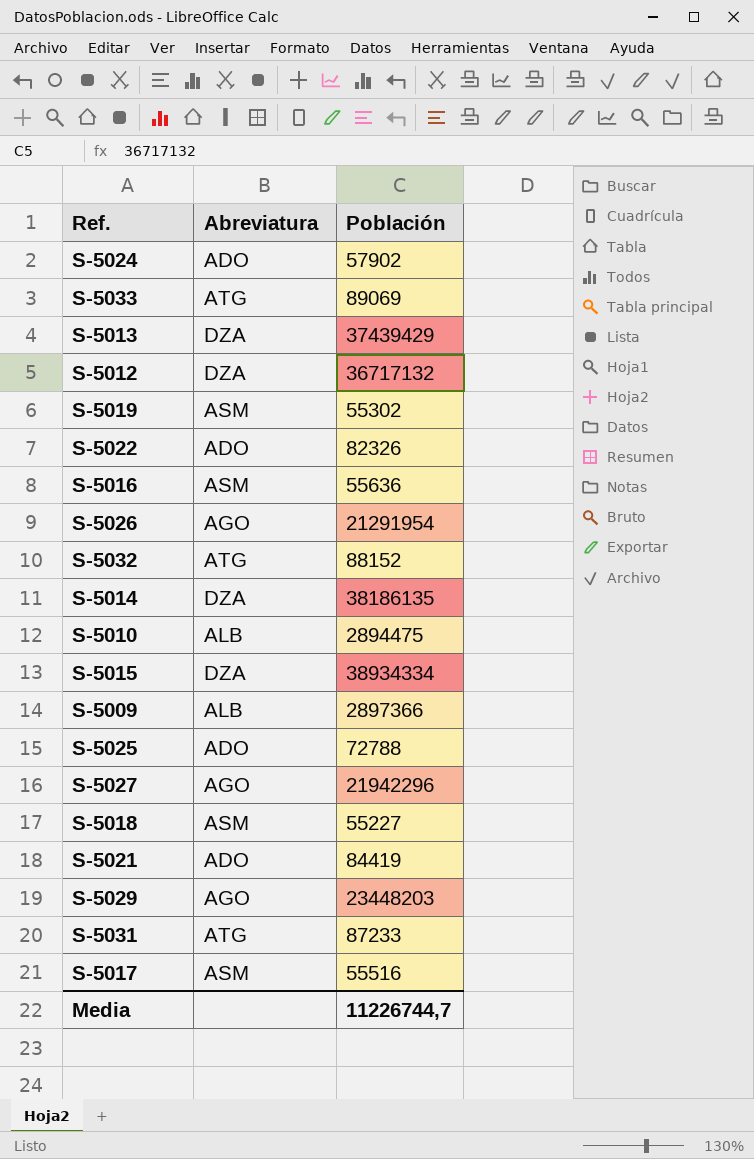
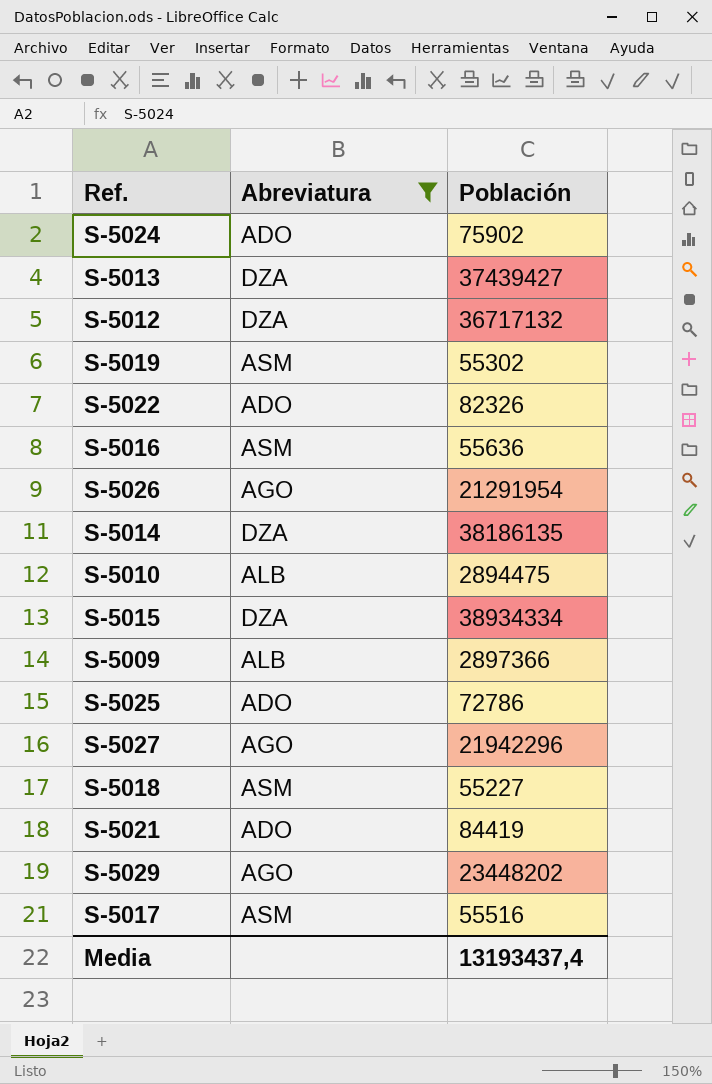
filter: none -> Abreviatura != ATG
S-5024 | Población: 57902 -> 75902
S-5013 | Población: 37439429 -> 37439427
S-5025 | Población: 72788 -> 72786
S-5029 | Población: 23448203 -> 23448202
Media | Población: 11226744,7 -> 13193437,4

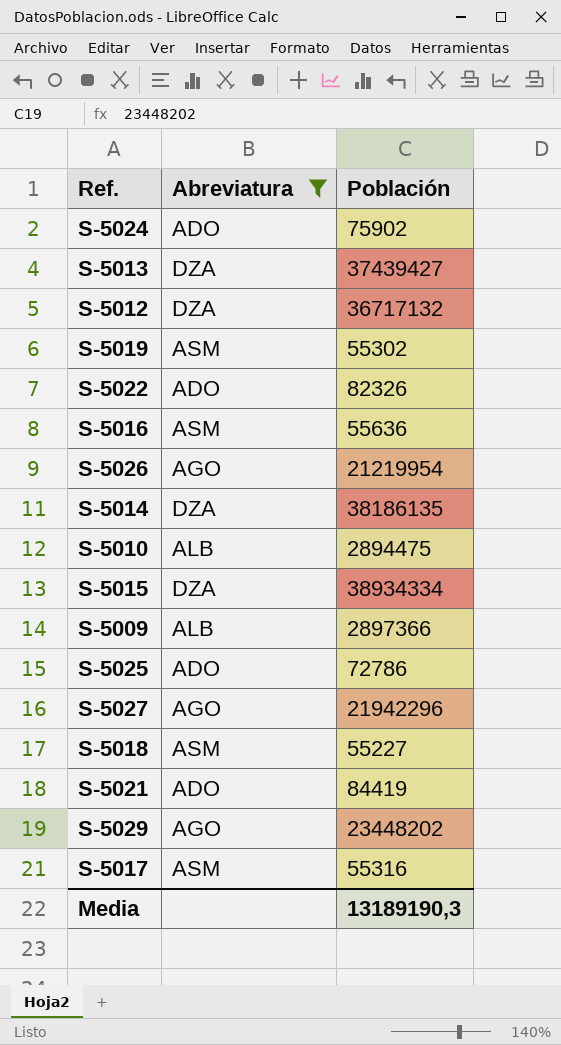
S-5026 | Población: 21291954 -> 21219954
S-5017 | Población: 55516 -> 55316
Media | Población: 13193437,4 -> 13189190,3

